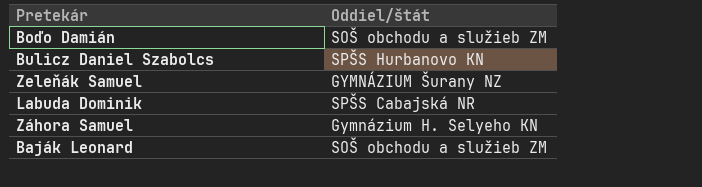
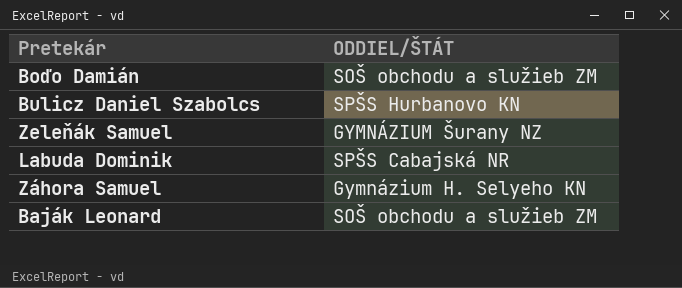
column name: Oddiel/štát -> ODDIEL/ŠTÁT

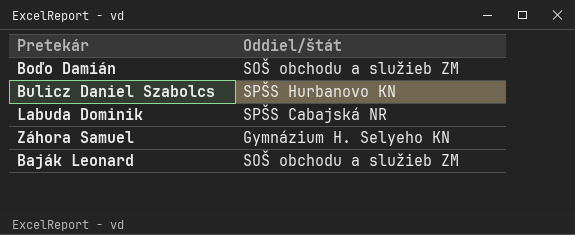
column name: ODDIEL/ŠTÁT -> Oddiel/štát
row Zeleňák Samuel: GYMNÁZIUM Šurany NZ -> none

